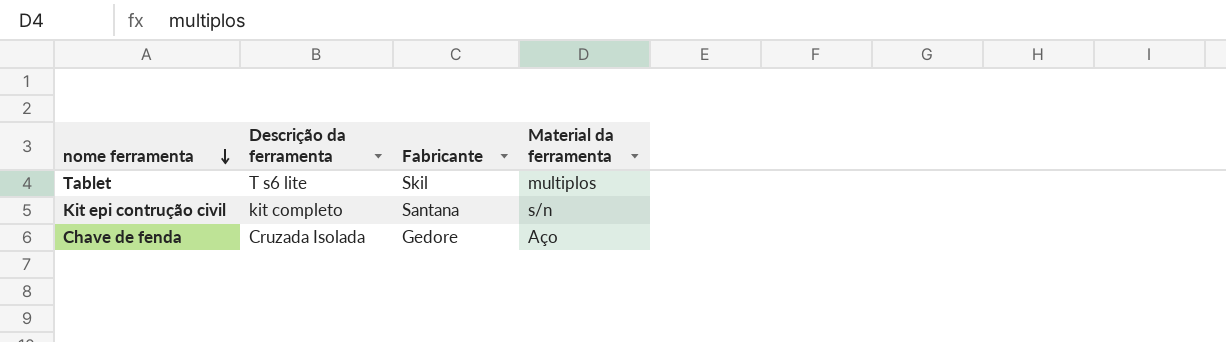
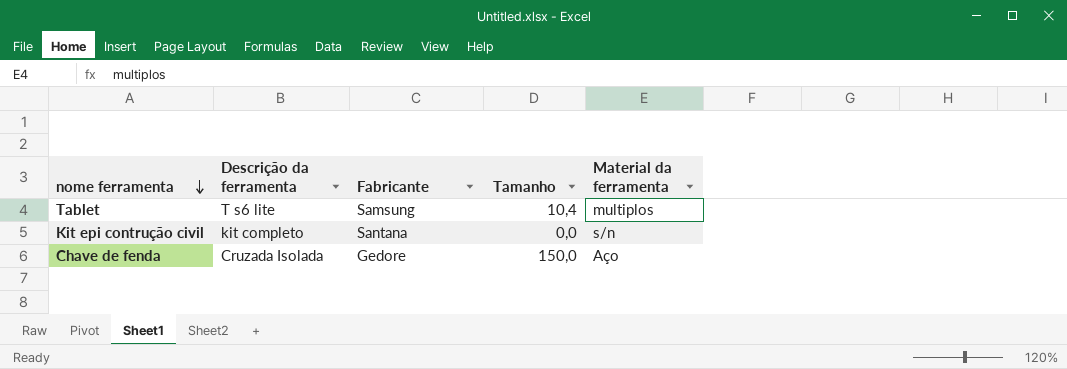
column Tamanho | position: none -> 4
Tablet | Fabricante: Skil -> Samsung

